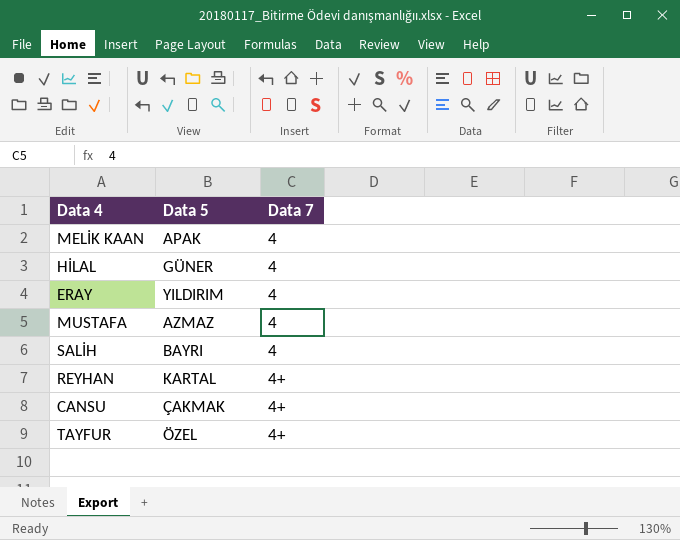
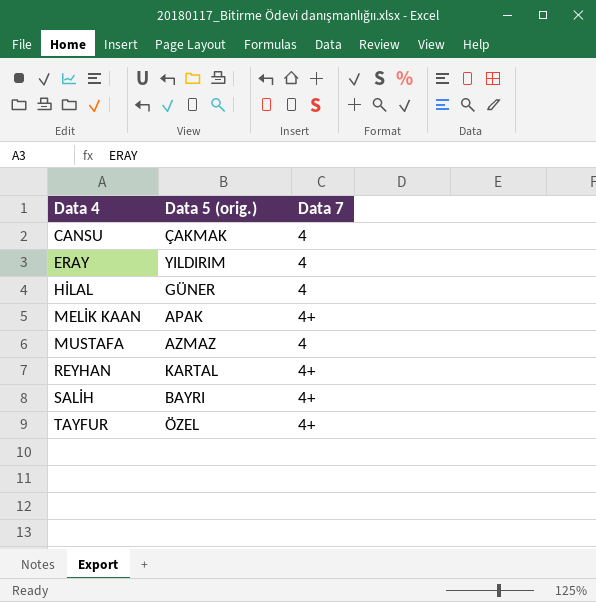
row order: Data 7 ascending -> Data 4 ascending
column name: Data 5 -> Data 5 (orig.)
CANSU | Data 7: 4+ -> 4
MELİK KAAN | Data 7: 4 -> 4+
SALİH | Data 7: 4 -> 4+

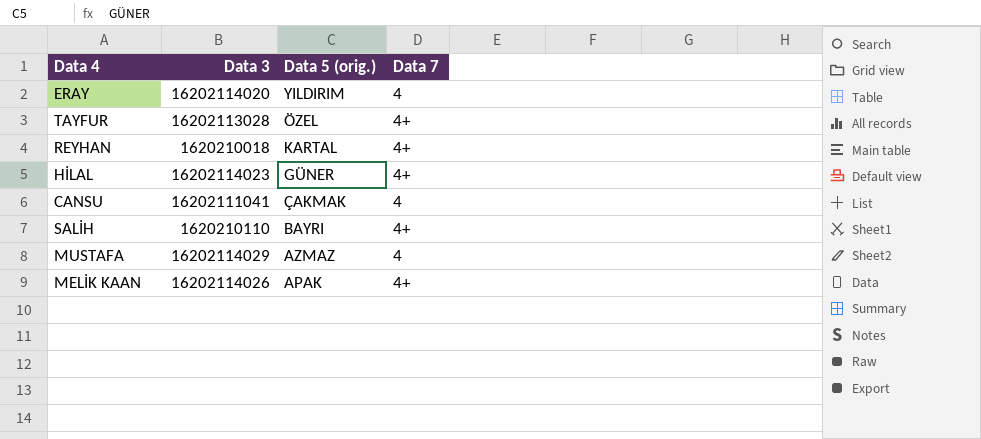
row order: Data 4 ascending -> Data 5 (orig.) descending
column Data 3 | position: none -> 2
HİLAL | Data 7: 4 -> 4+

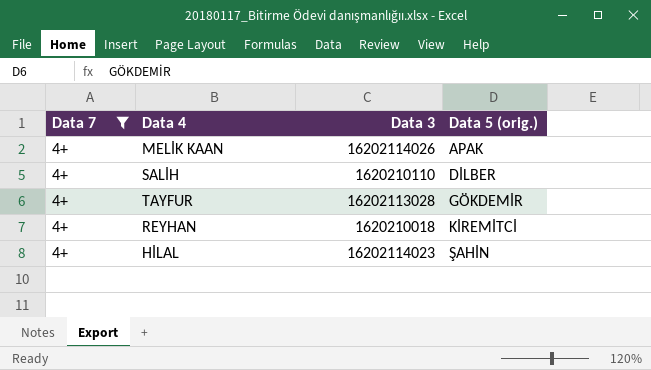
filter: none -> Data 7 = 4+
row order: Data 5 (orig.) descending -> Data 5 (orig.) ascending
column Data 7 | position: 4 -> 1
SALİH | Data 5 (orig.): BAYRI -> DİLBER
TAYFUR | Data 5 (orig.): ÖZEL -> GÖKDEMİR
REYHAN | Data 5 (orig.): KARTAL -> KİREMİTCİ
HİLAL | Data 5 (orig.): GÜNER -> ŞAHİN

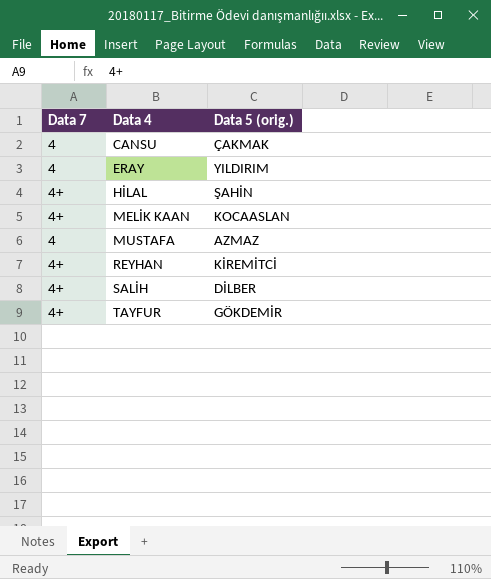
filter: Data 7 = 4+ -> none
row order: Data 5 (orig.) ascending -> Data 4 ascending
column Data 3 | position: 3 -> none
MELİK KAAN | Data 5 (orig.): APAK -> KOCAASLAN

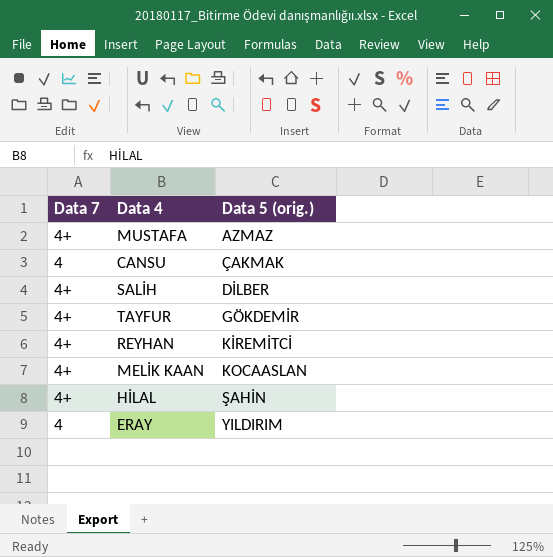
row order: Data 4 ascending -> Data 5 (orig.) ascending
MUSTAFA | Data 7: 4 -> 4+

